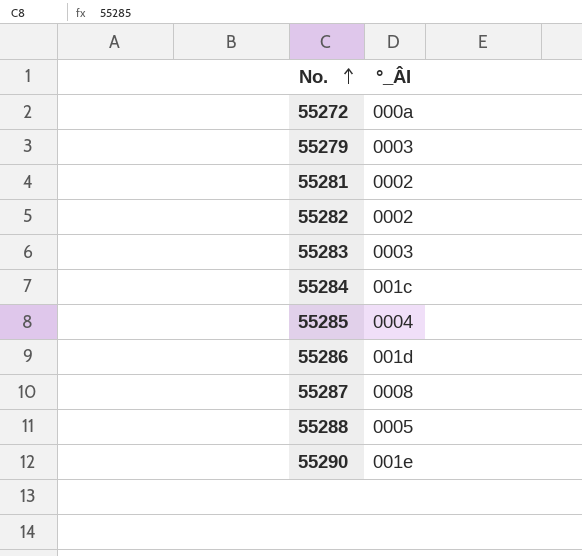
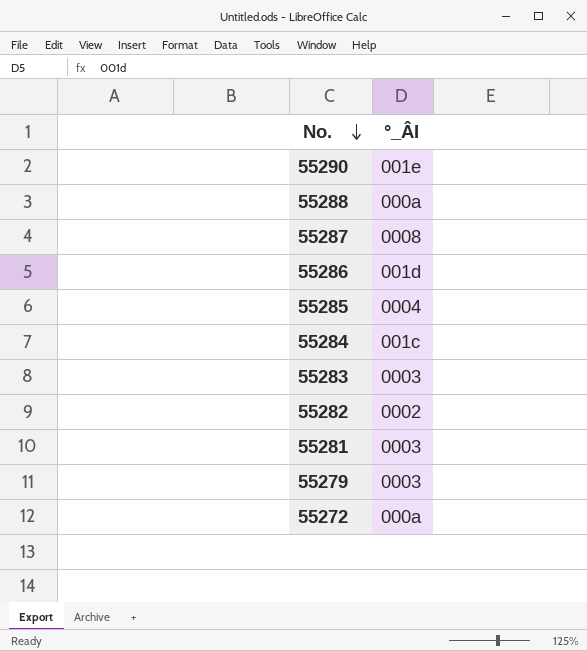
row order: No. ascending -> No. descending
55288 | °_ÂI: 0005 -> 000a
55281 | °_ÂI: 0002 -> 0003

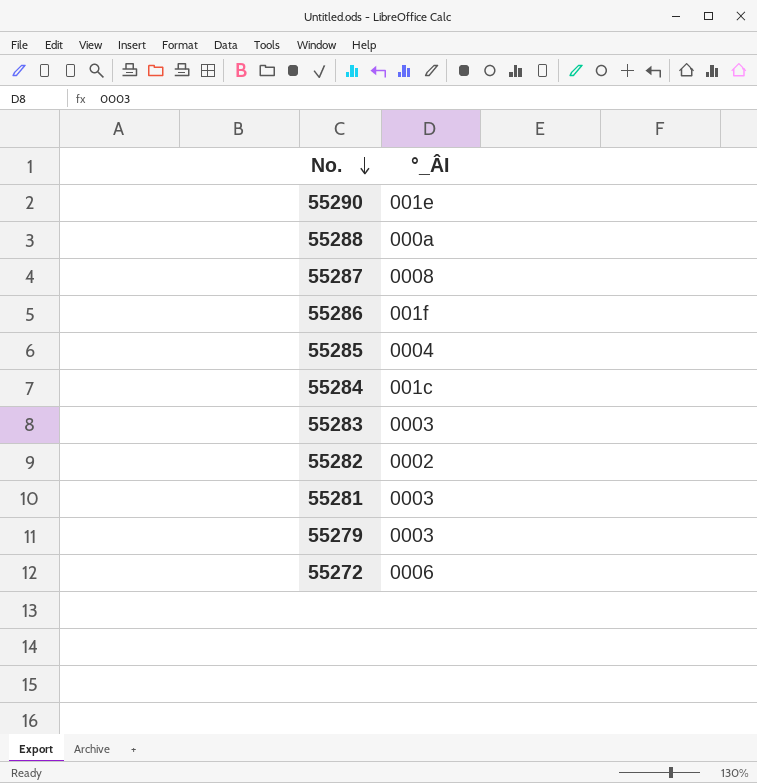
55286 | °_ÂI: 001d -> 001f
55272 | °_ÂI: 000a -> 0006

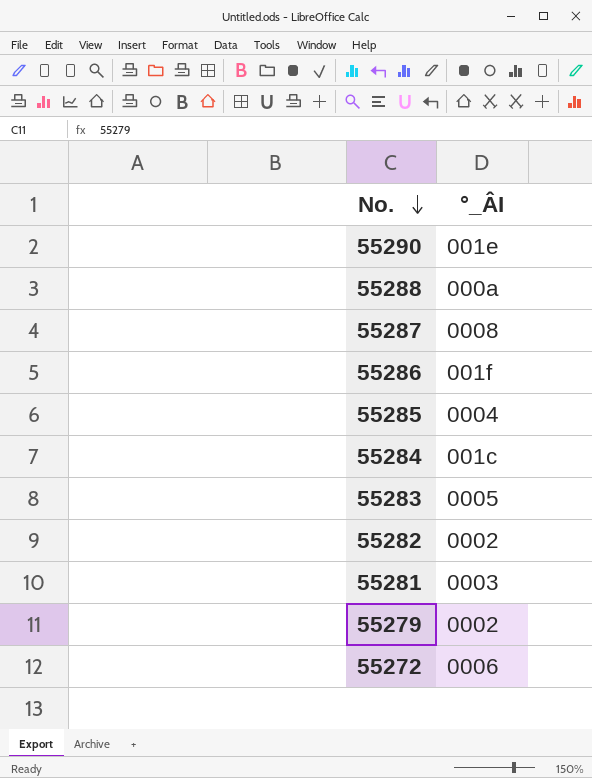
55283 | °_ÂI: 0003 -> 0005
55279 | °_ÂI: 0003 -> 0002

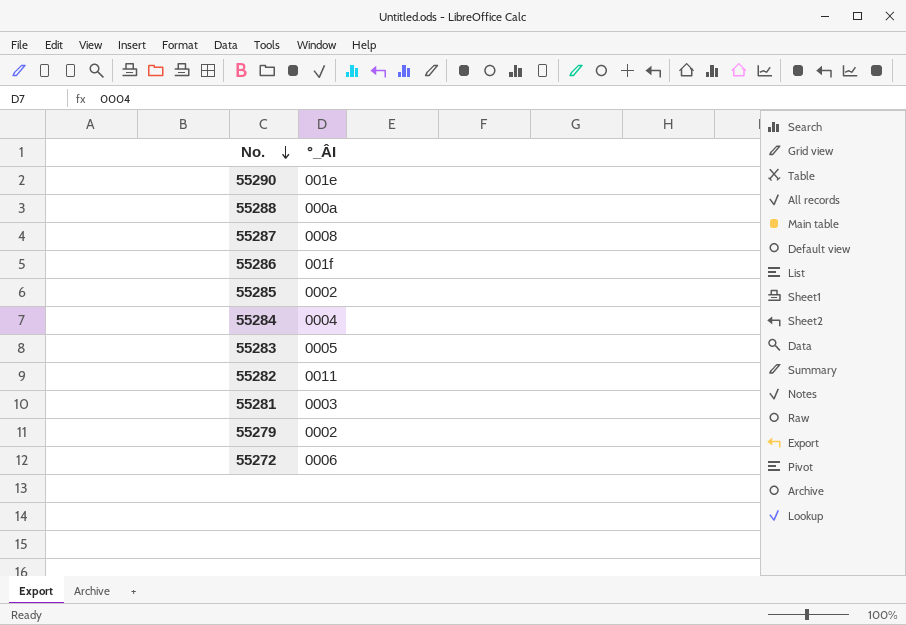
55285 | °_ÂI: 0004 -> 0002
55284 | °_ÂI: 001c -> 0004
55282 | °_ÂI: 0002 -> 0011

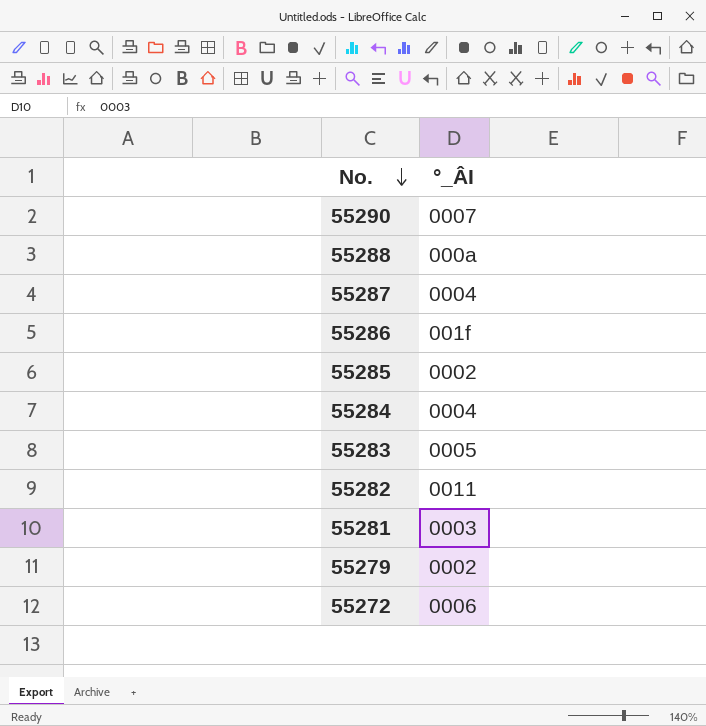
55290 | °_ÂI: 001e -> 0007
55287 | °_ÂI: 0008 -> 0004

